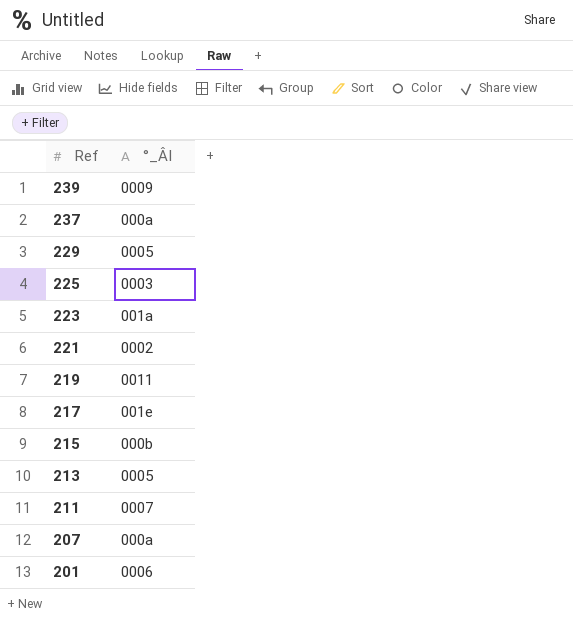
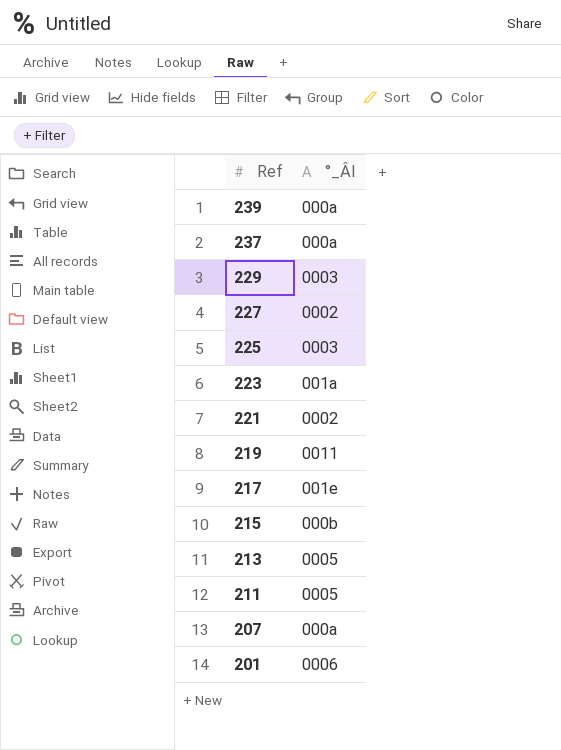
239 | °_ÂI: 0009 -> 000a
229 | °_ÂI: 0005 -> 0003
row 227: none -> 0002
211 | °_ÂI: 0007 -> 0005

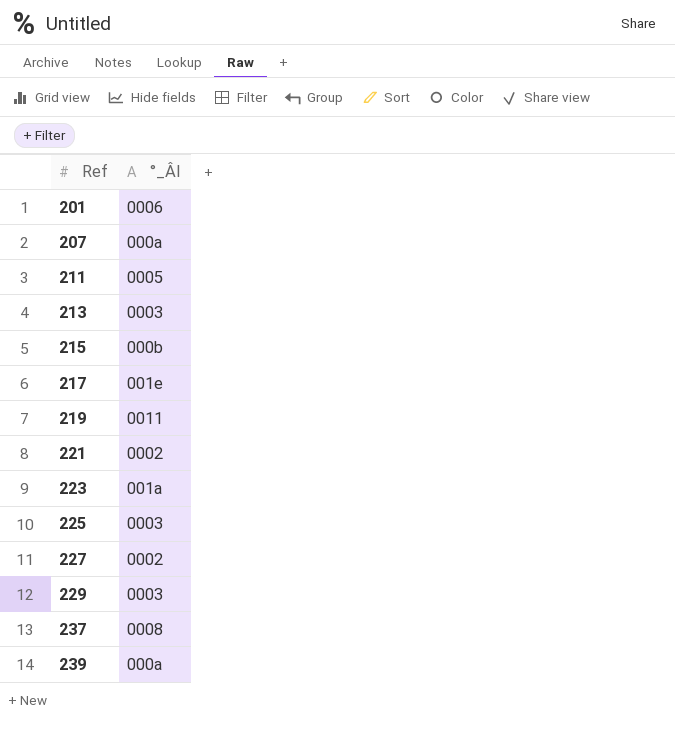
row order: Ref descending -> Ref ascending
213 | °_ÂI: 0005 -> 0003
237 | °_ÂI: 000a -> 0008

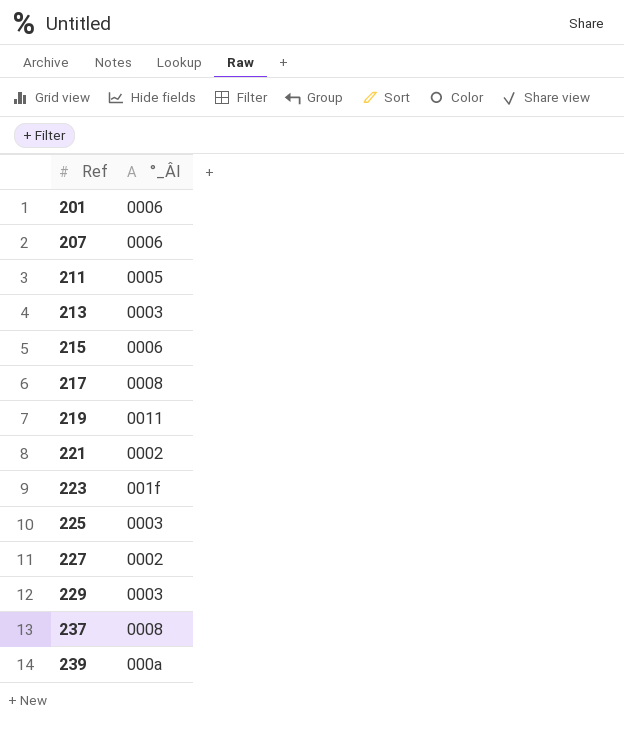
207 | °_ÂI: 000a -> 0006
215 | °_ÂI: 000b -> 0006
217 | °_ÂI: 001e -> 0008
223 | °_ÂI: 001a -> 001f

